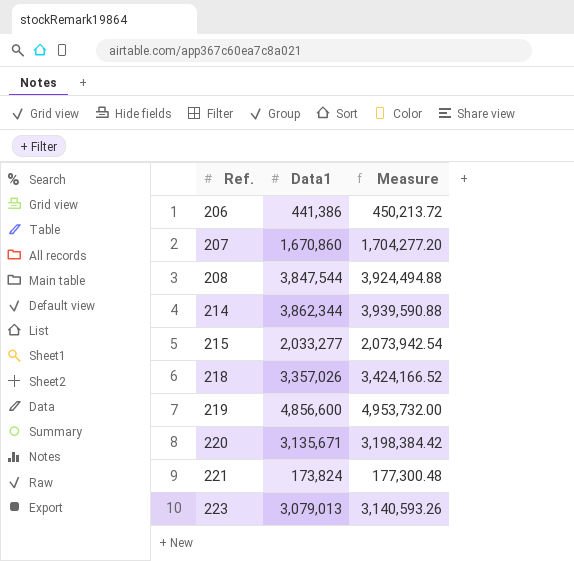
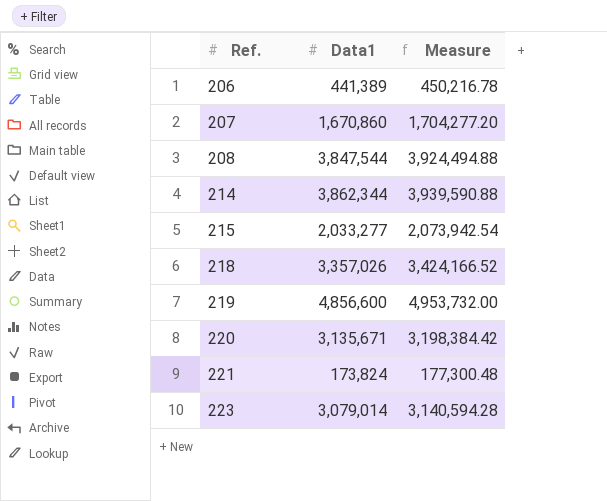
206 | Data1: 441,386 -> 441,389
206 | Measure: 450,213.72 -> 450,216.78
223 | Data1: 3,079,013 -> 3,079,014
223 | Measure: 3,140,593.26 -> 3,140,594.28

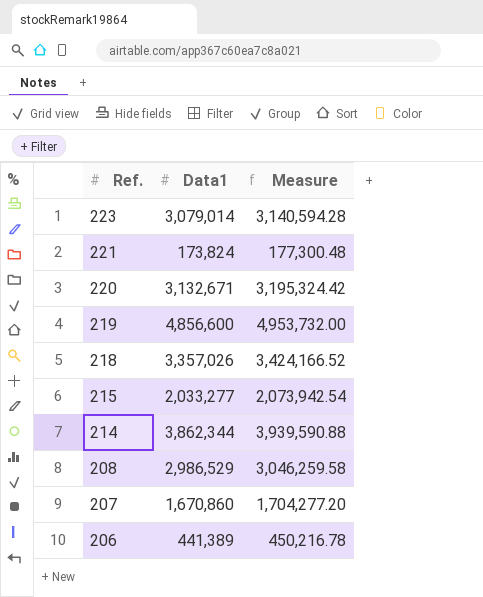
row order: Ref. ascending -> Ref. descending
220 | Data1: 3,135,671 -> 3,132,671
220 | Measure: 3,198,384.42 -> 3,195,324.42
208 | Data1: 3,847,544 -> 2,986,529
208 | Measure: 3,924,494.88 -> 3,046,259.58

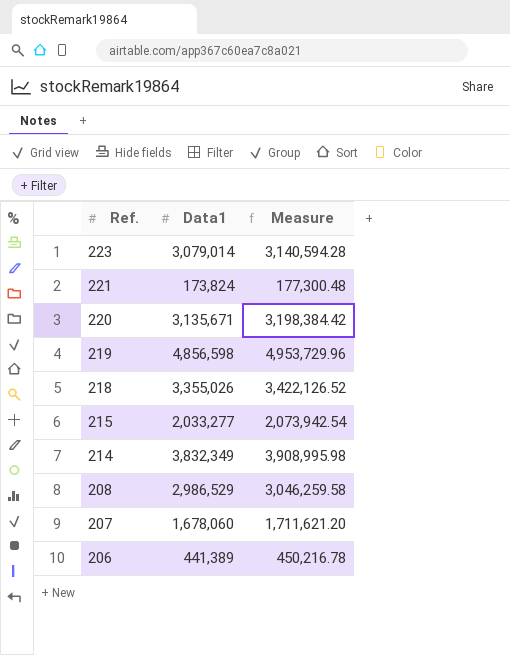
220 | Data1: 3,132,671 -> 3,135,671
220 | Measure: 3,195,324.42 -> 3,198,384.42
219 | Data1: 4,856,600 -> 4,856,598
219 | Measure: 4,953,732.00 -> 4,953,729.96
218 | Data1: 3,357,026 -> 3,355,026
218 | Measure: 3,424,166.52 -> 3,422,126.52
214 | Data1: 3,862,344 -> 3,832,349
214 | Measure: 3,939,590.88 -> 3,908,995.98
207 | Data1: 1,670,860 -> 1,678,060
207 | Measure: 1,704,277.20 -> 1,711,621.20

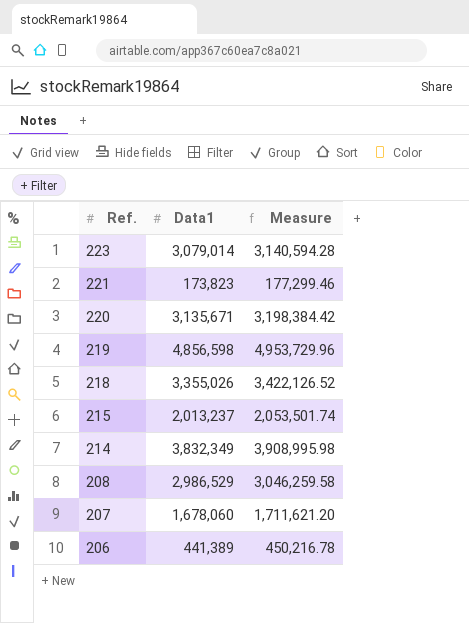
221 | Data1: 173,824 -> 173,823
221 | Measure: 177,300.48 -> 177,299.46
215 | Data1: 2,033,277 -> 2,013,237
215 | Measure: 2,073,942.54 -> 2,053,501.74

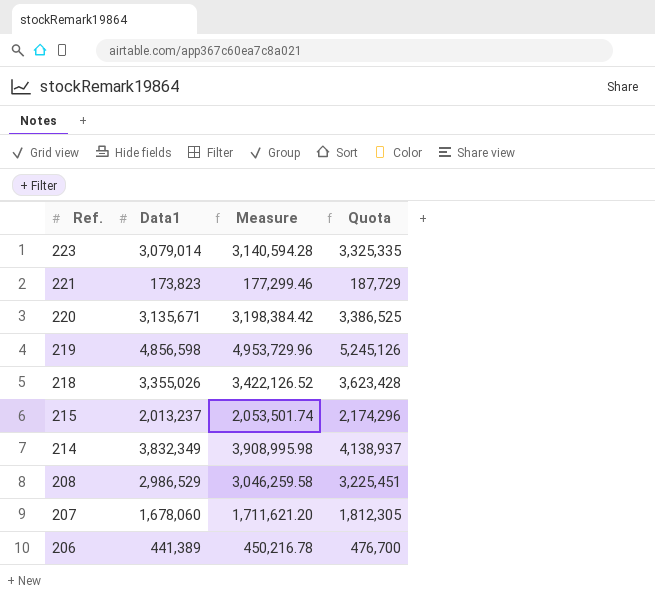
column Quota | formula: none -> [Data1] * 1.08

